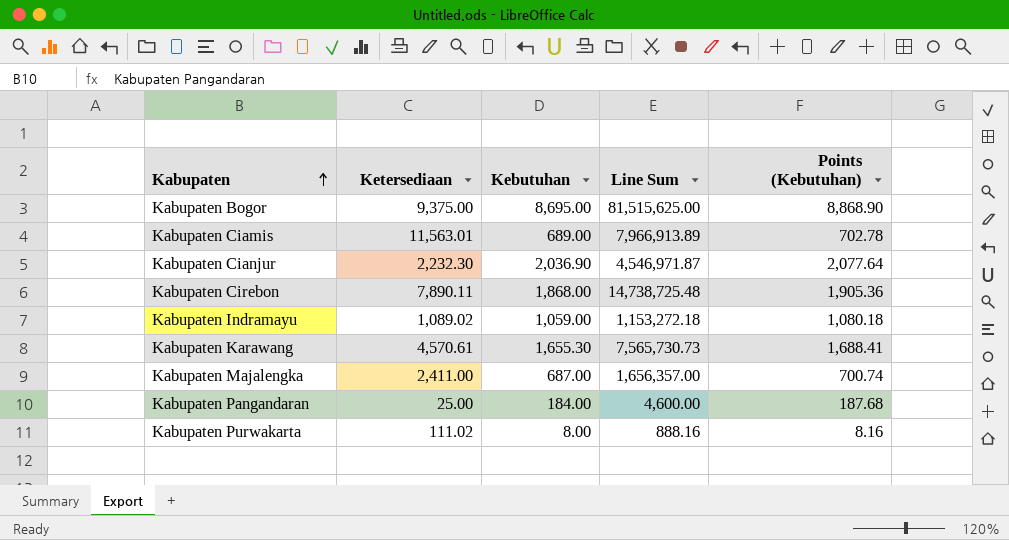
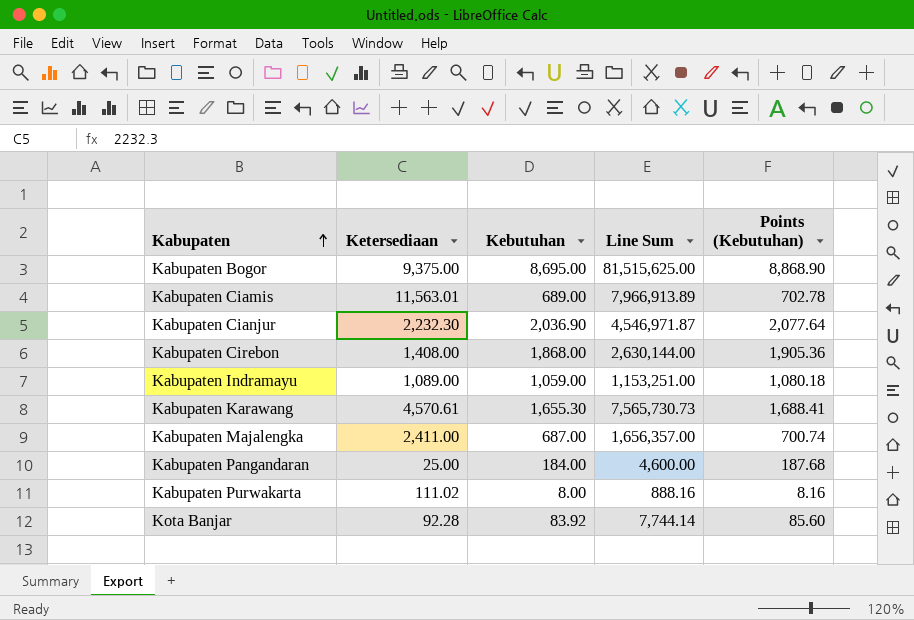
Kabupaten Cirebon | Ketersediaan: 7,890.11 -> 1,408.00
Kabupaten Cirebon | Line Sum: 14,738,725.48 -> 2,630,144.00
Kabupaten Indramayu | Ketersediaan: 1,089.02 -> 1,089.00
Kabupaten Indramayu | Line Sum: 1,153,272.18 -> 1,153,251.00
row Kota Banjar: none -> 92.28 | 83.92 | 7,744.14 | 85.60

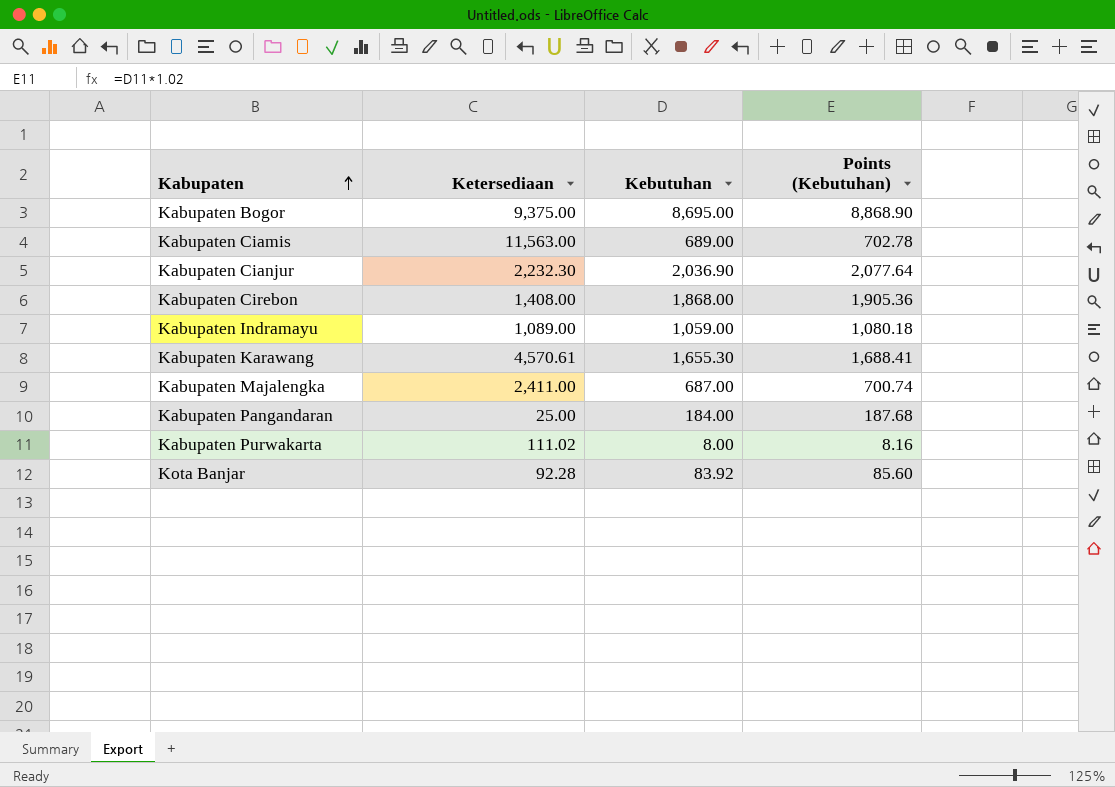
column Line Sum | formula: [Ketersediaan] * [Kebutuhan] -> none
Kabupaten Ciamis | Ketersediaan: 11,563.01 -> 11,563.00

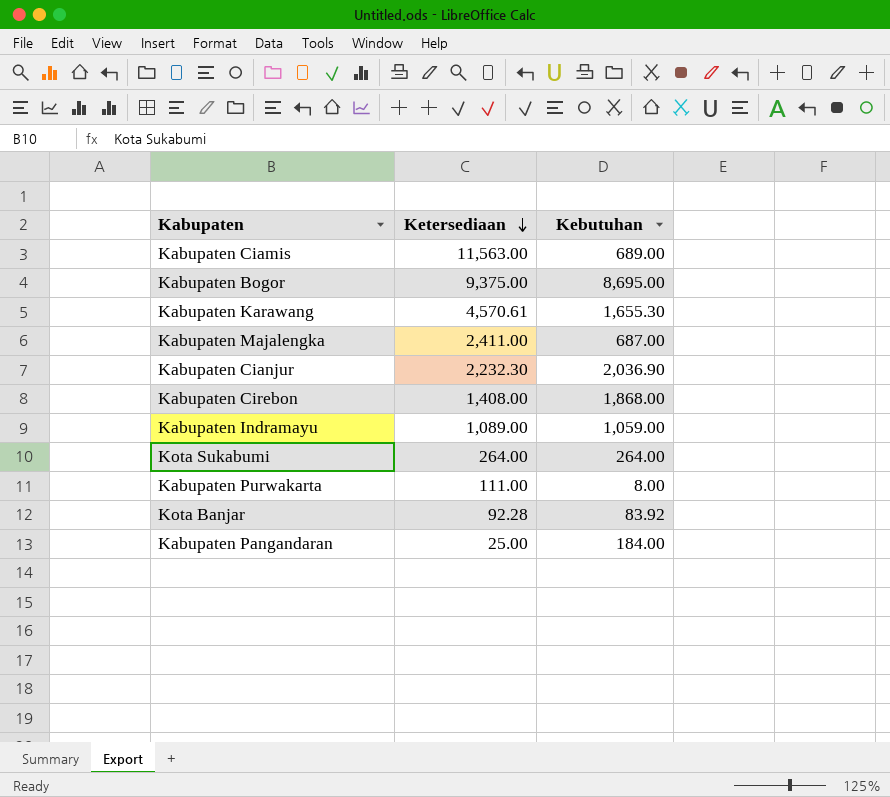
row order: Kabupaten ascending -> Ketersediaan descending
column Points (Kebutuhan) | formula: [Kebutuhan] * 1.02 -> none
row Kota Sukabumi: none -> 264.00 | 264.00
Kabupaten Purwakarta | Ketersediaan: 111.02 -> 111.00

